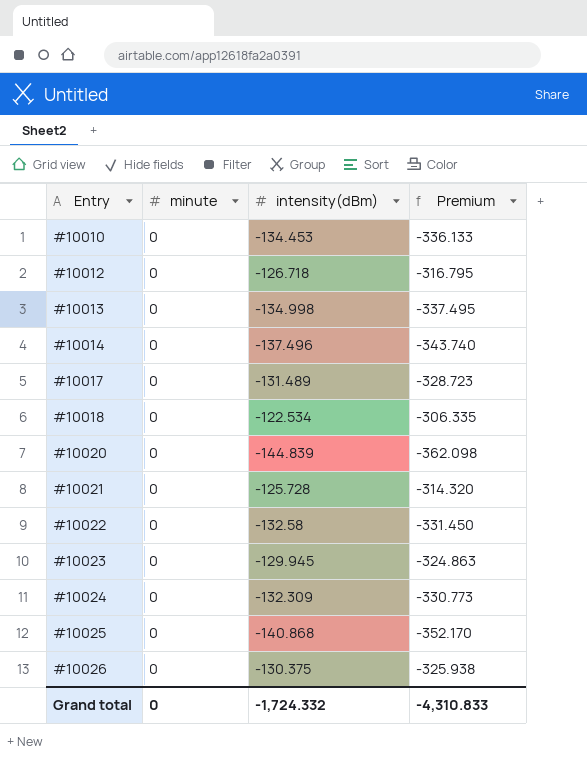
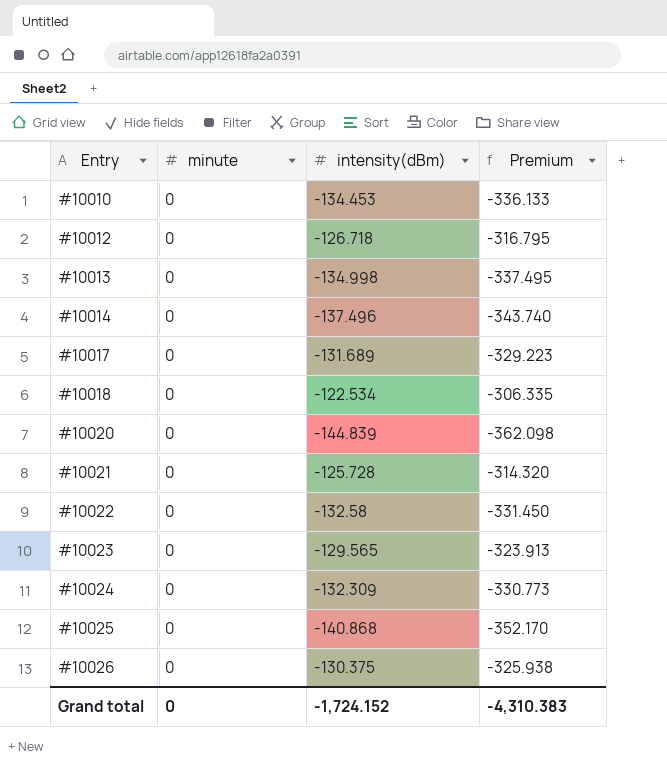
#10017 | intensity(dBm): -131.489 -> -131.689
#10017 | Premium: -328.723 -> -329.223
#10023 | intensity(dBm): -129.945 -> -129.565
#10023 | Premium: -324.863 -> -323.913
Grand total | intensity(dBm): -1,724.332 -> -1,724.152
Grand total | Premium: -4,310.833 -> -4,310.383

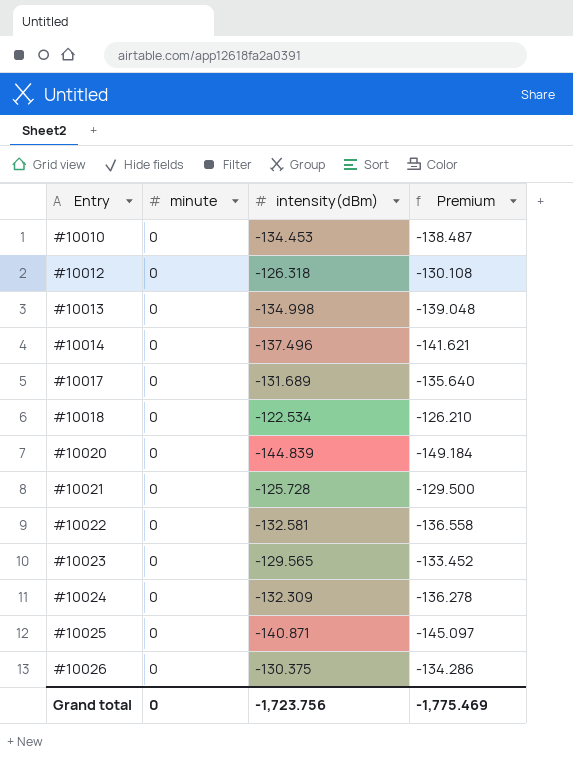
column Premium | formula: [intensity(dBm)] * 2.5 -> [intensity(dBm)] * 1.03
#10012 | intensity(dBm): -126.718 -> -126.318
#10022 | intensity(dBm): -132.58 -> -132.581
#10025 | intensity(dBm): -140.868 -> -140.871
Grand total | intensity(dBm): -1,724.152 -> -1,723.756
Grand total | Premium: -4,310.383 -> -1,775.469

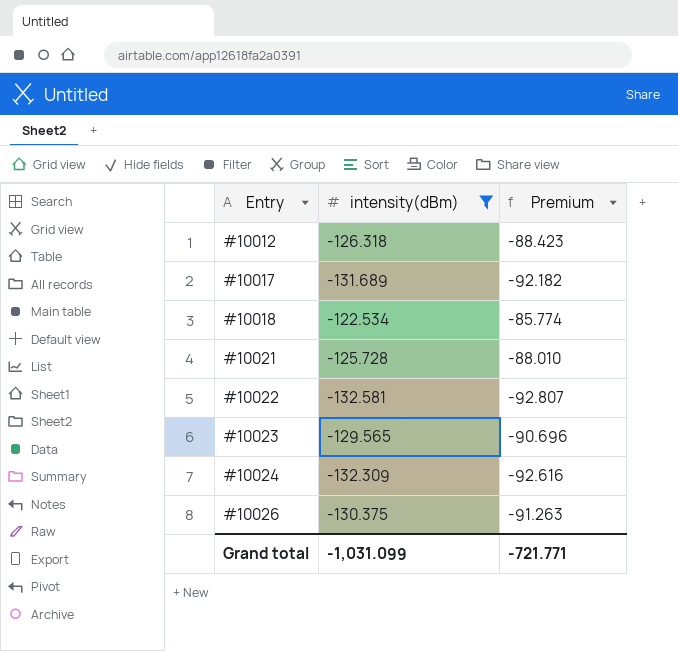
filter: none -> intensity(dBm) >= -132.581
column minute | position: 2 -> none
column Premium | formula: [intensity(dBm)] * 1.03 -> [intensity(dBm)] * 0.7
Grand total | intensity(dBm): -1,723.756 -> -1,031.099
Grand total | Premium: -1,775.469 -> -721.771

